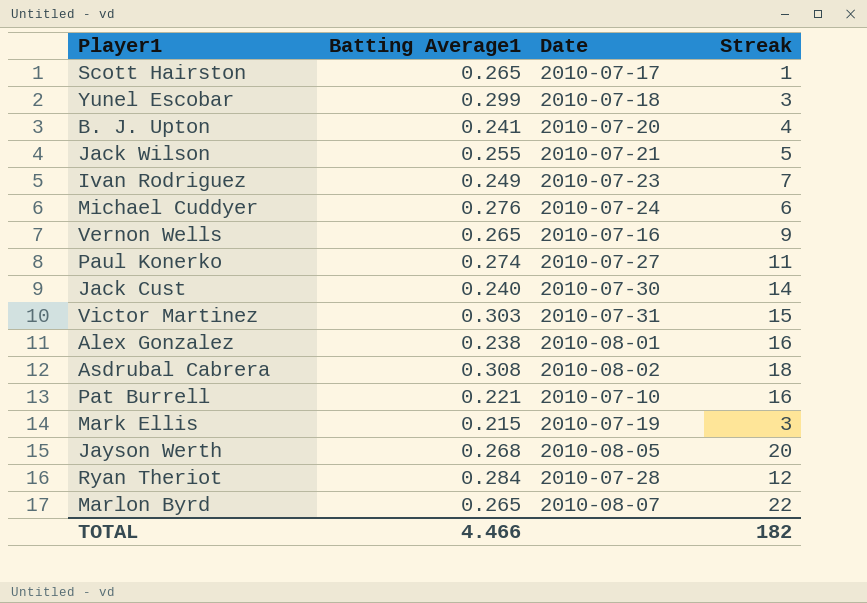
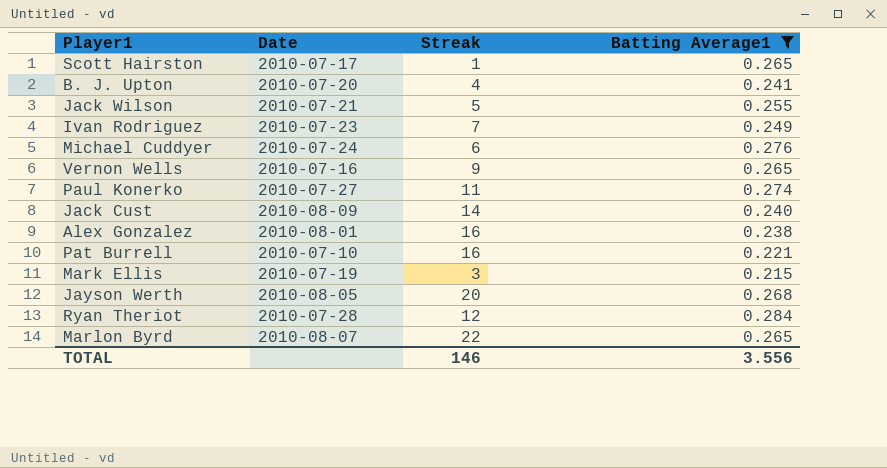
filter: none -> Batting Average1 <= 0.284
column Batting Average1 | position: 2 -> 4
Jack Cust | Date: 2010-07-30 -> 2010-08-09
TOTAL | Streak: 182 -> 146
TOTAL | Batting Average1: 4.466 -> 3.556

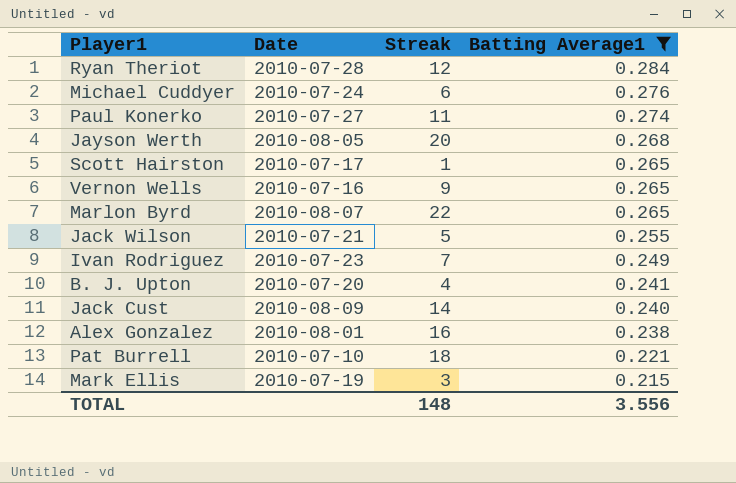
row order: none -> Batting Average1 descending
Pat Burrell | Streak: 16 -> 18
TOTAL | Streak: 146 -> 148

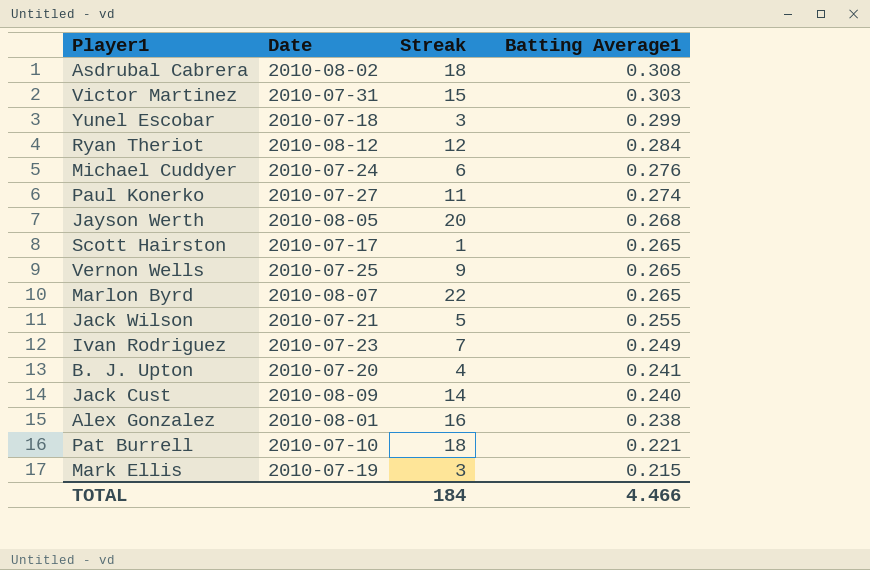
filter: Batting Average1 <= 0.284 -> none
Ryan Theriot | Date: 2010-07-28 -> 2010-08-12
Vernon Wells | Date: 2010-07-16 -> 2010-07-25
TOTAL | Streak: 148 -> 184
TOTAL | Batting Average1: 3.556 -> 4.466

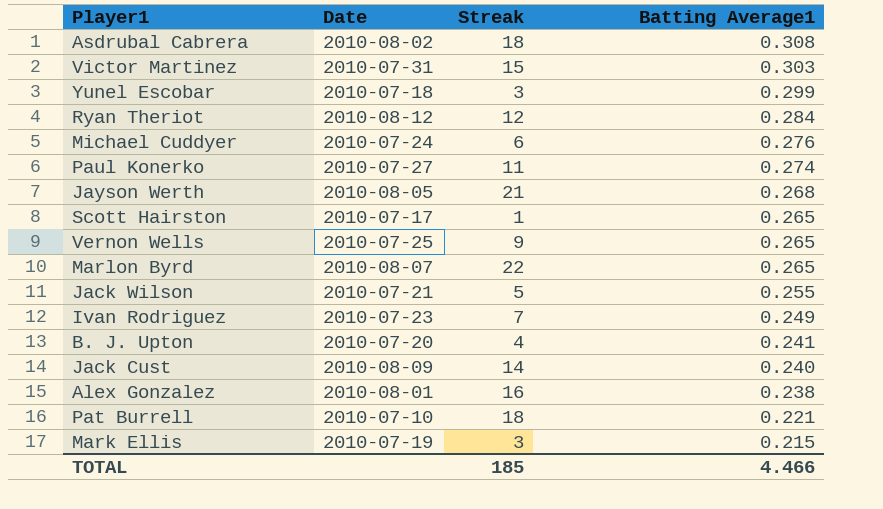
Jayson Werth | Streak: 20 -> 21
TOTAL | Streak: 184 -> 185

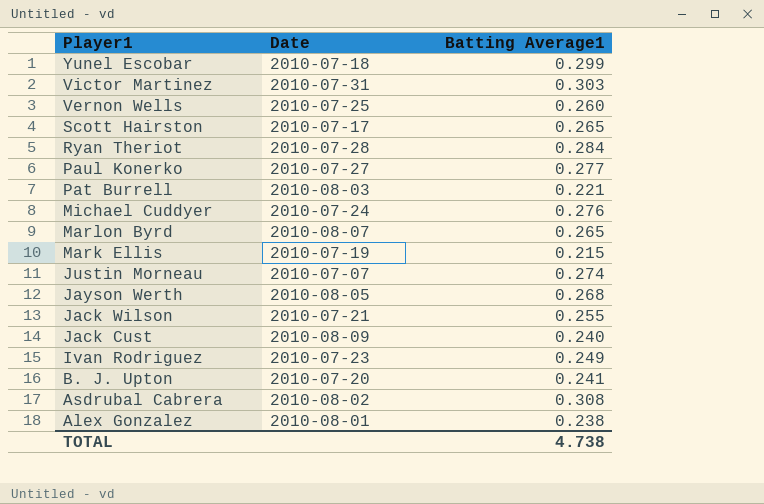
row order: Batting Average1 descending -> Player1 descending
column Streak | position: 3 -> none
Vernon Wells | Batting Average1: 0.265 -> 0.260
Ryan Theriot | Date: 2010-08-12 -> 2010-07-28
Paul Konerko | Batting Average1: 0.274 -> 0.277
Pat Burrell | Date: 2010-07-10 -> 2010-08-03
row Justin Morneau: none -> 2010-07-07 | 0.274
TOTAL | Batting Average1: 4.466 -> 4.738

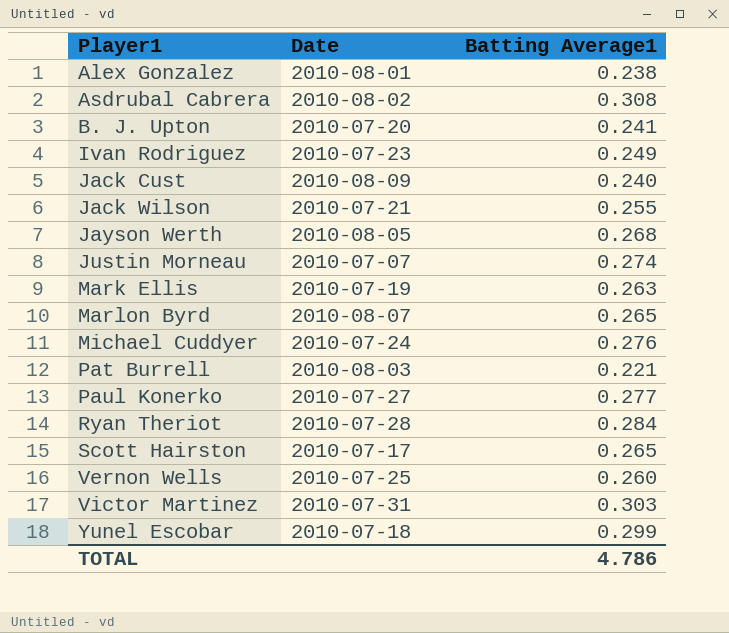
row order: Player1 descending -> Player1 ascending
Mark Ellis | Batting Average1: 0.215 -> 0.263
TOTAL | Batting Average1: 4.738 -> 4.786

